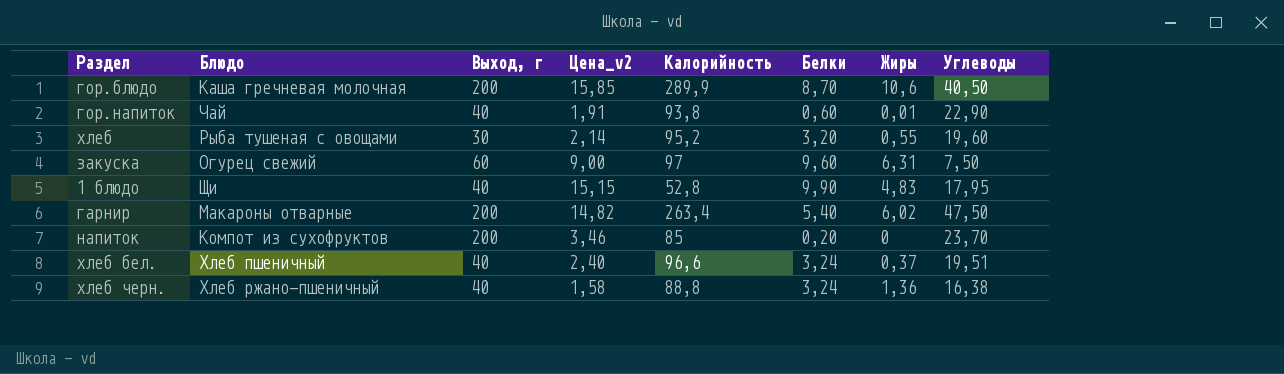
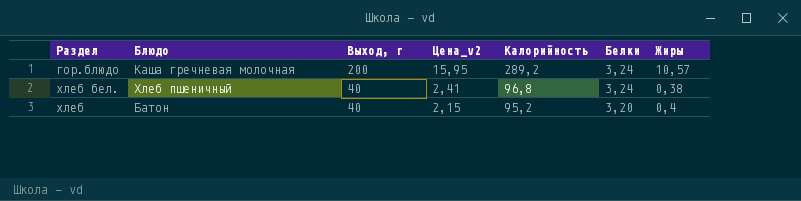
row order: none -> Выход, г descending
column Углеводы | position: 8 -> none
row гор.напиток: Чай | 40 | 1,91 | 93,8 | 0,60 | 0,01 | 22,90 -> none
row закуска: Огурец свежий | 60 | 9,00 | 97 | 9,60 | 6,31 | 7,50 -> none
row 1 блюдо: Щи | 40 | 15,15 | 52,8 | 9,90 | 4,83 | 17,95 -> none
row гарнир: Макароны отварные | 200 | 14,82 | 263,4 | 5,40 | 6,02 | 47,50 -> none
row напиток: Компот из сухофруктов | 200 | 3,46 | 85 | 0,20 | 0 | 23,70 -> none
row хлеб черн.: Хлеб ржано-пшеничный | 40 | 1,58 | 88,8 | 3,24 | 1,36 | 16,38 -> none
гор.блюдо | Цена_v2: 15,85 -> 15,95
гор.блюдо | Калорийность: 289,9 -> 289,2
гор.блюдо | Белки: 8,70 -> 3,24
гор.блюдо | Жиры: 10,6 -> 10,57
хлеб бел. | Цена_v2: 2,40 -> 2,41
хлеб бел. | Калорийность: 96,6 -> 96,8
хлеб бел. | Жиры: 0,37 -> 0,38
хлеб | Блюдо: Рыба тушеная с овощами -> Батон
хлеб | Выход, г: 30 -> 40
хлеб | Цена_v2: 2,14 -> 2,15
хлеб | Жиры: 0,55 -> 0,4

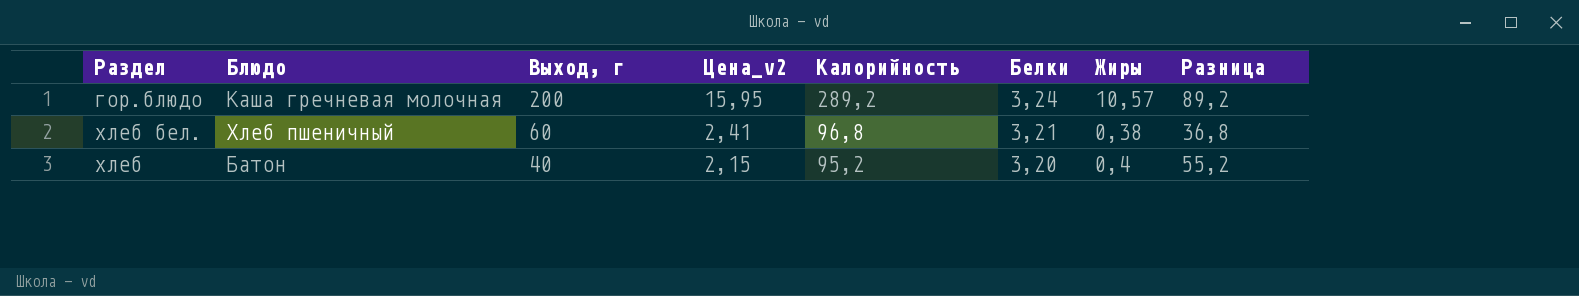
column Разница | formula: none -> [Калорийность] - [Выход, г]
хлеб бел. | Выход, г: 40 -> 60
хлеб бел. | Белки: 3,24 -> 3,21

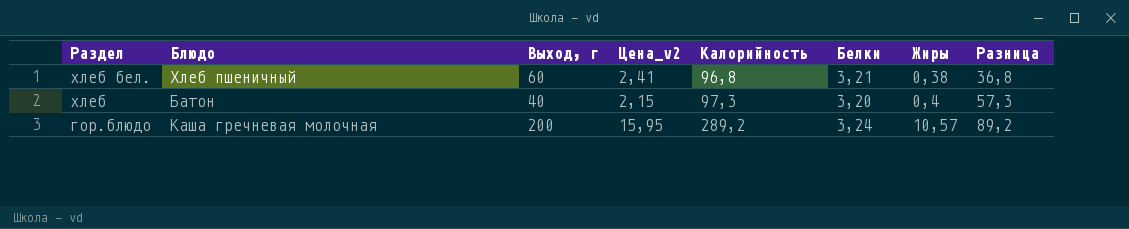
row order: Выход, г descending -> Раздел descending
хлеб | Калорийность: 95,2 -> 97,3
хлеб | Разница: 55,2 -> 57,3

